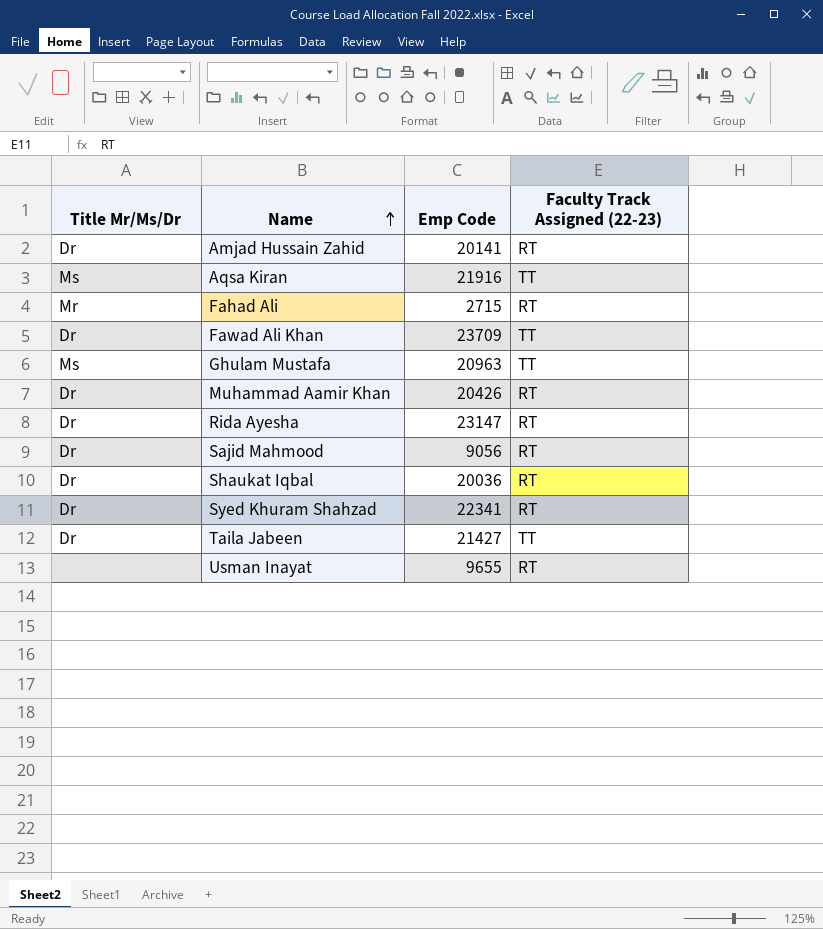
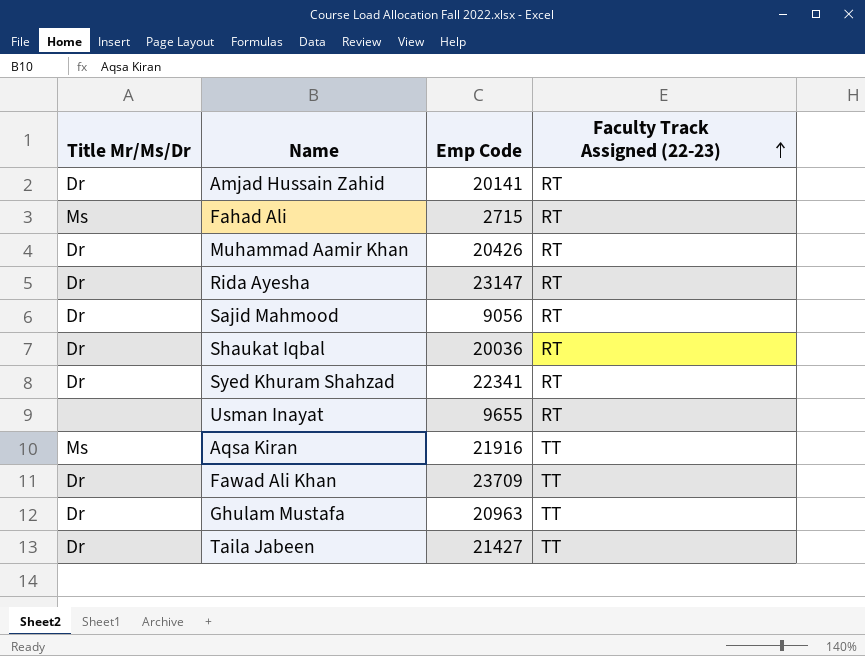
row order: Name ascending -> Faculty Track Assigned (22-23) ascending
Fahad Ali | Title Mr/Ms/Dr: Mr -> Ms
Ghulam Mustafa | Title Mr/Ms/Dr: Ms -> Dr

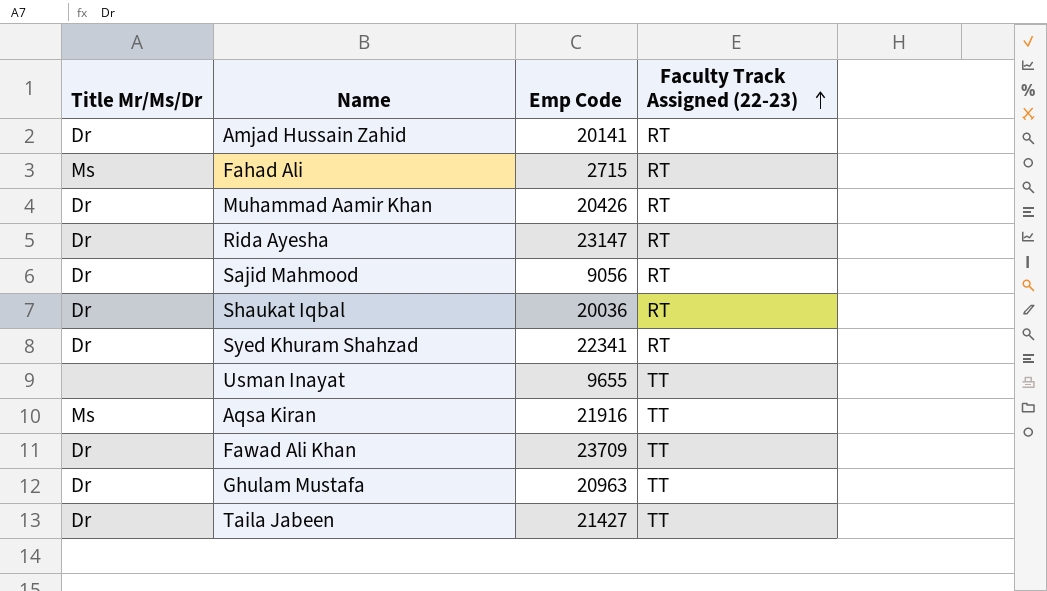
Usman Inayat | Faculty Track Assigned (22-23): RT -> TT

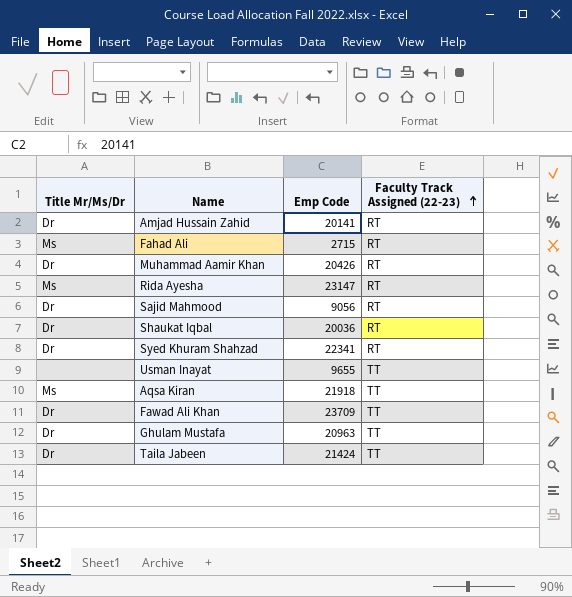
Rida Ayesha | Title Mr/Ms/Dr: Dr -> Ms
Aqsa Kiran | Emp Code: 21916 -> 21918
Taila Jabeen | Emp Code: 21427 -> 21424

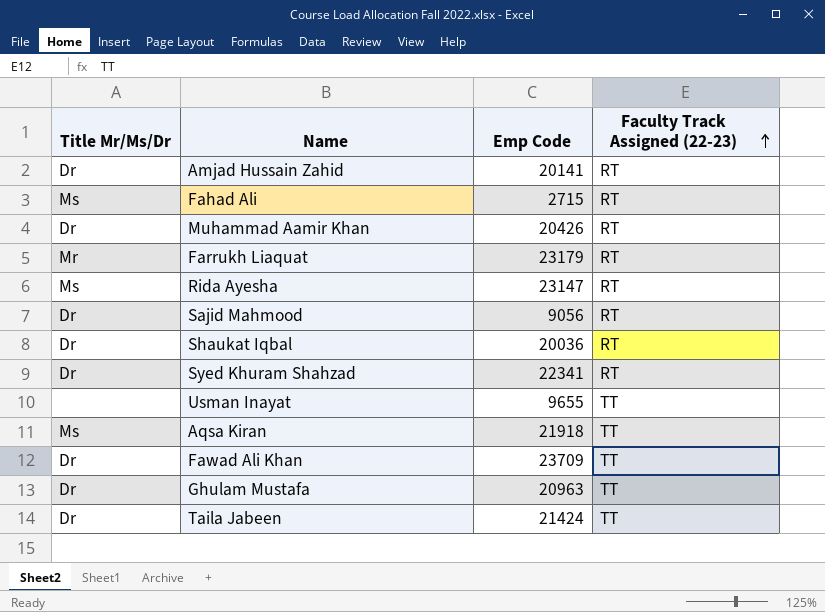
row Farrukh Liaquat: none -> Mr | 23179 | RT

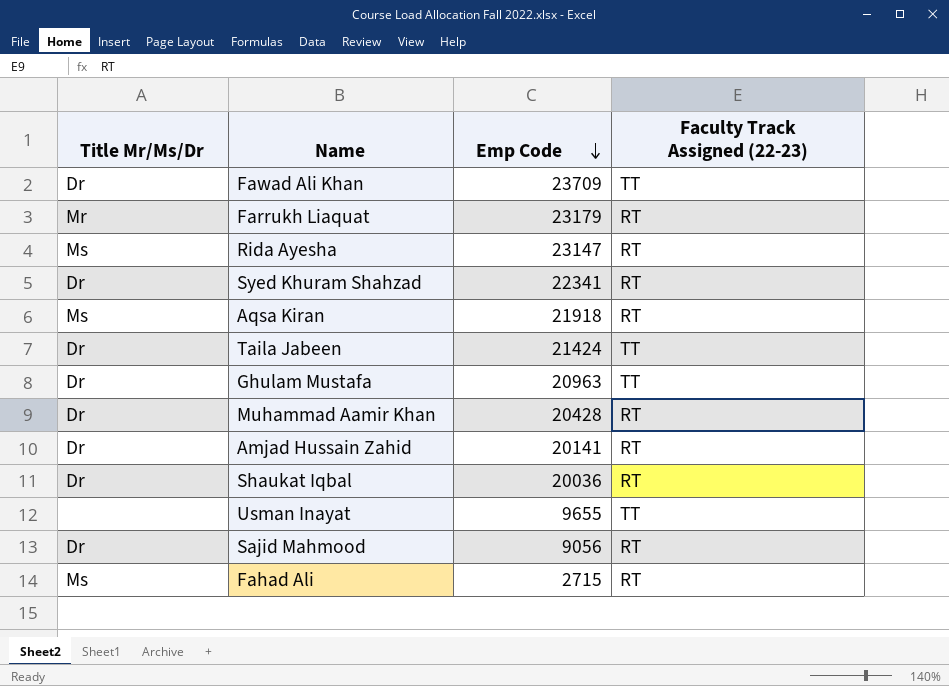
row order: Faculty Track Assigned (22-23) ascending -> Emp Code descending
Aqsa Kiran | Faculty Track Assigned (22-23): TT -> RT
Muhammad Aamir Khan | Emp Code: 20426 -> 20428

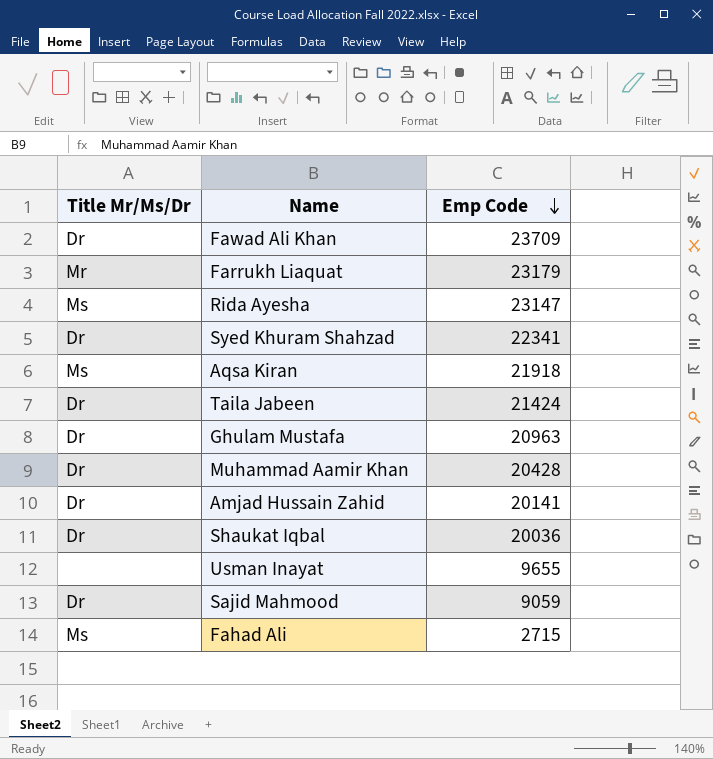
column Faculty Track Assigned (22-23) | position: 4 -> none
Sajid Mahmood | Emp Code: 9056 -> 9059

